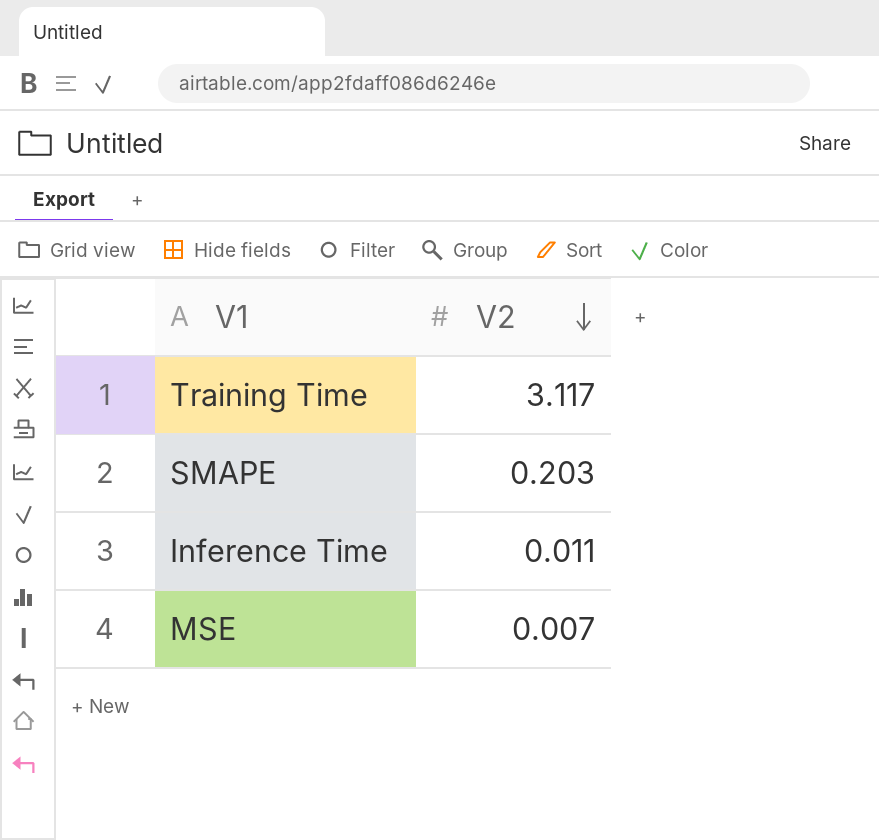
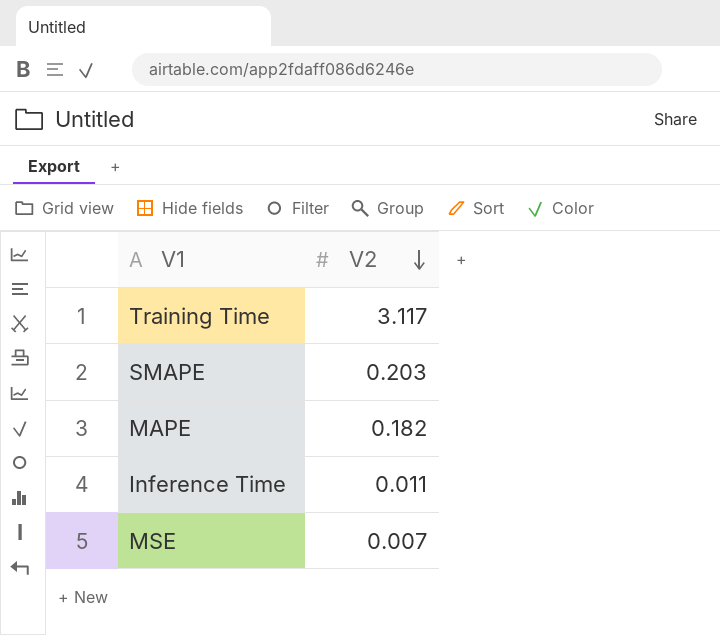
row MAPE: none -> 0.182

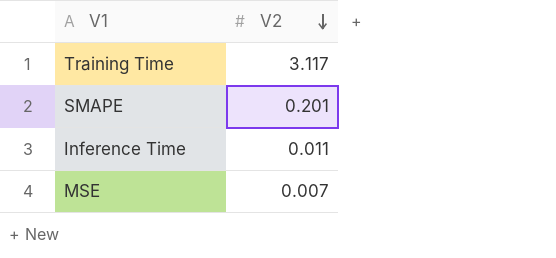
row MAPE: 0.182 -> none
SMAPE | V2: 0.203 -> 0.201

